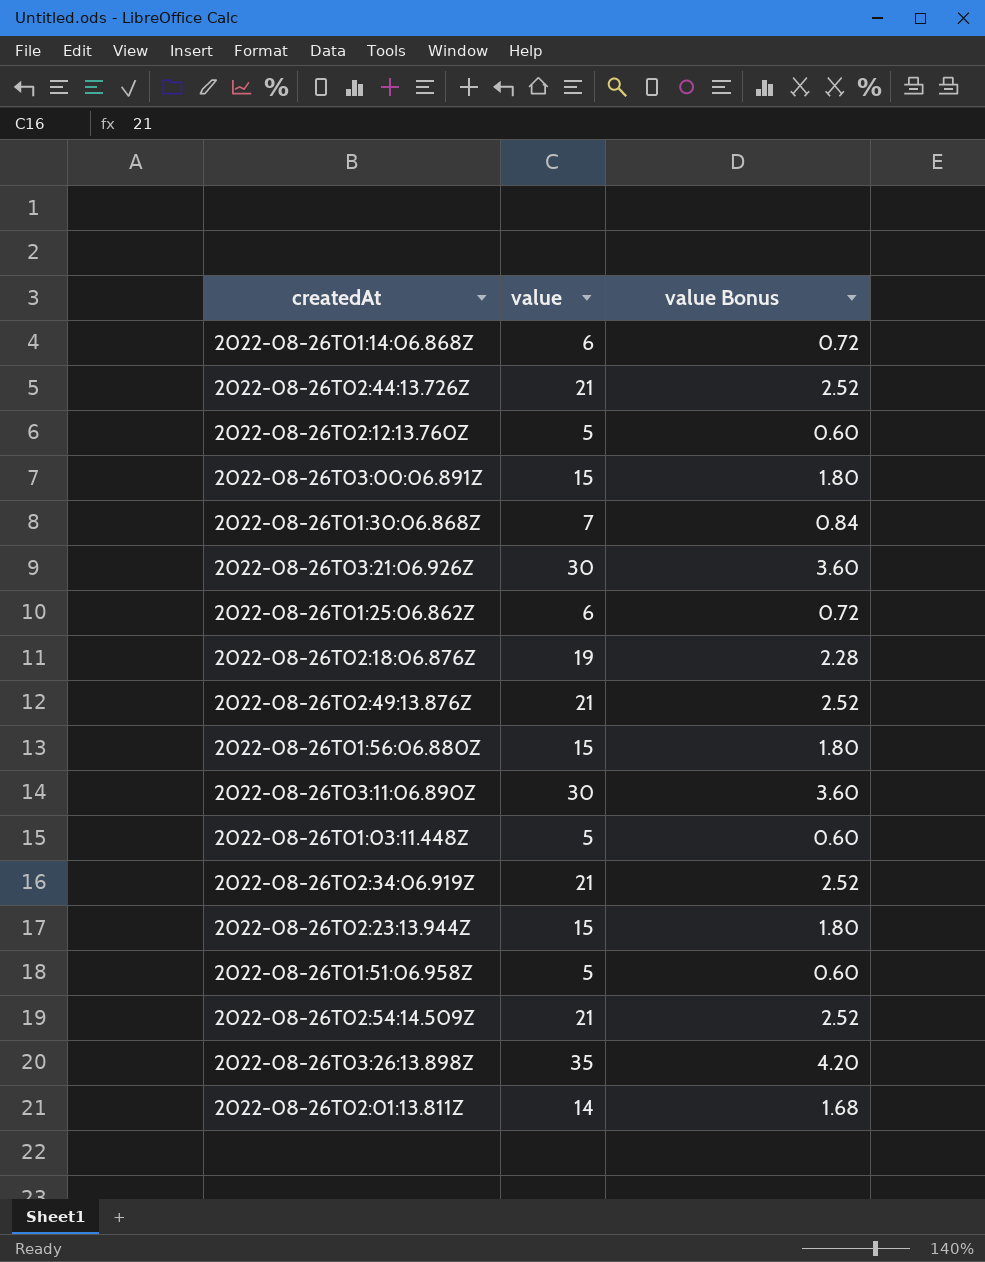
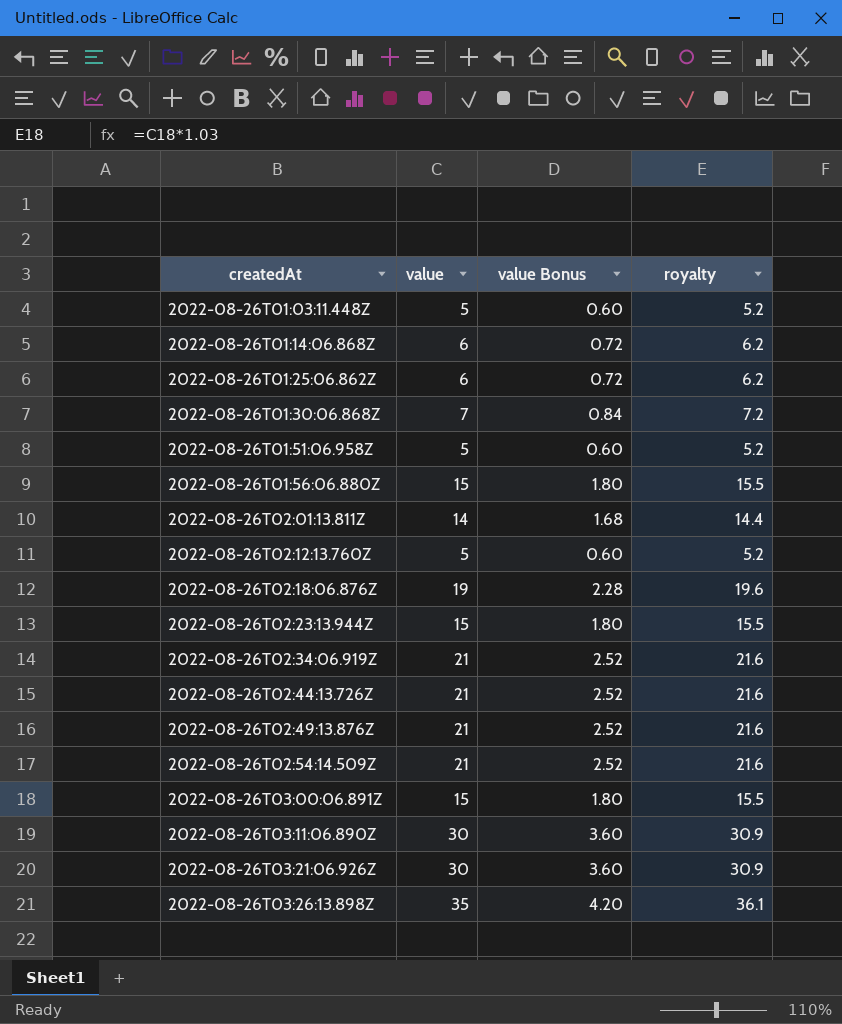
row order: none -> createdAt ascending
column royalty | formula: none -> [value] * 1.03

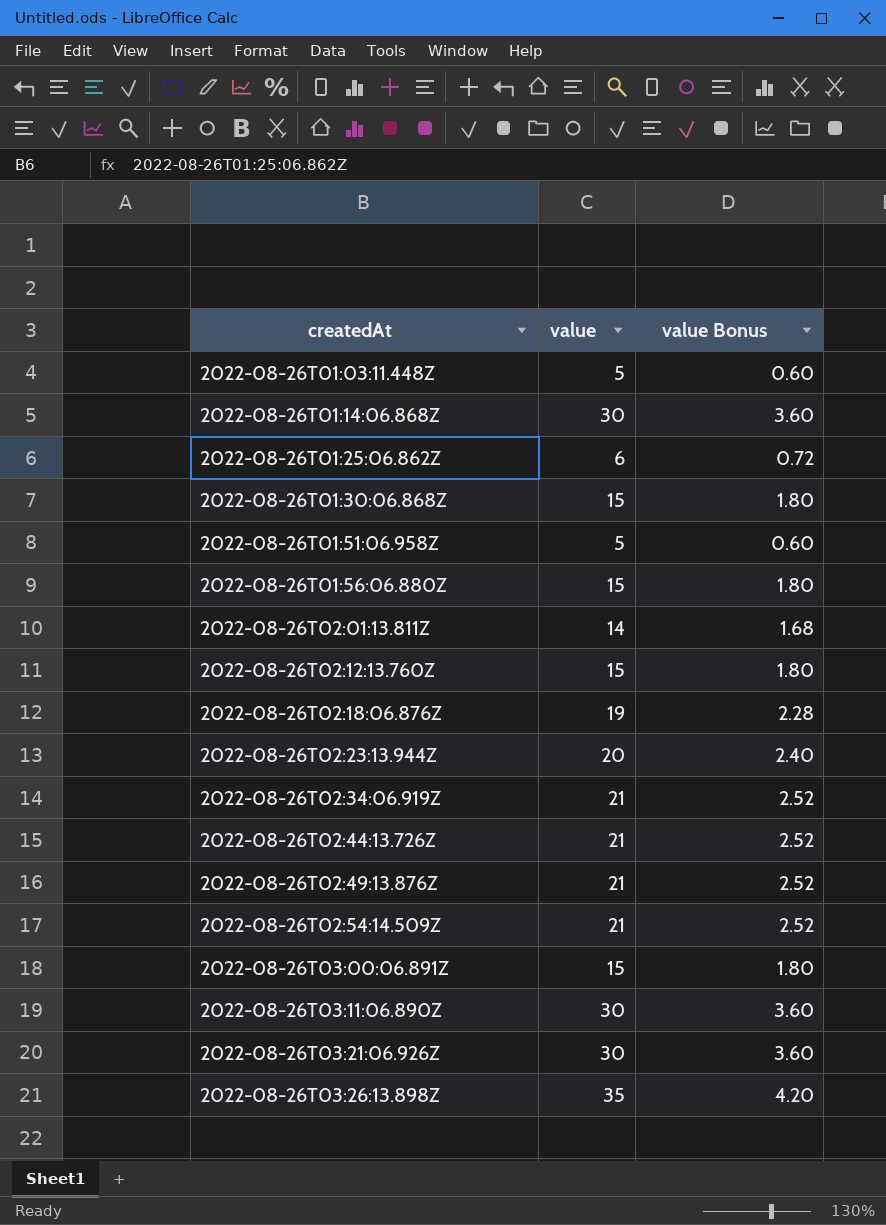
column royalty | formula: [value] * 1.03 -> none
2022-08-26T01:14:06.868Z | value: 6 -> 30
2022-08-26T01:14:06.868Z | value Bonus: 0.72 -> 3.60
2022-08-26T01:30:06.868Z | value: 7 -> 15
2022-08-26T01:30:06.868Z | value Bonus: 0.84 -> 1.80
2022-08-26T02:12:13.760Z | value: 5 -> 15
2022-08-26T02:12:13.760Z | value Bonus: 0.60 -> 1.80
2022-08-26T02:23:13.944Z | value: 15 -> 20
2022-08-26T02:23:13.944Z | value Bonus: 1.80 -> 2.40

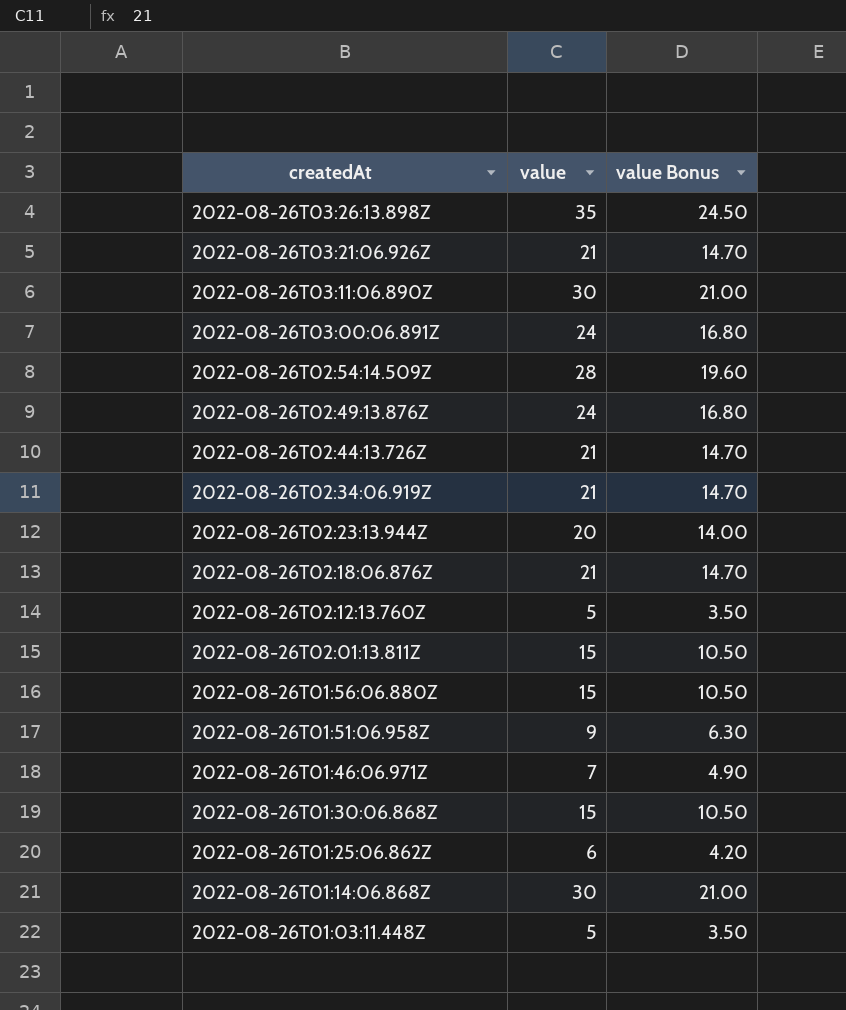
row order: createdAt ascending -> createdAt descending
column value Bonus | formula: [value] * 0.12 -> [value] * 0.7
2022-08-26T03:21:06.926Z | value: 30 -> 21
2022-08-26T03:00:06.891Z | value: 15 -> 24
2022-08-26T02:54:14.509Z | value: 21 -> 28
2022-08-26T02:49:13.876Z | value: 21 -> 24
2022-08-26T02:18:06.876Z | value: 19 -> 21
2022-08-26T02:12:13.760Z | value: 15 -> 5
2022-08-26T02:01:13.811Z | value: 14 -> 15
2022-08-26T01:51:06.958Z | value: 5 -> 9
row 2022-08-26T01:46:06.971Z: none -> 7 | 4.90

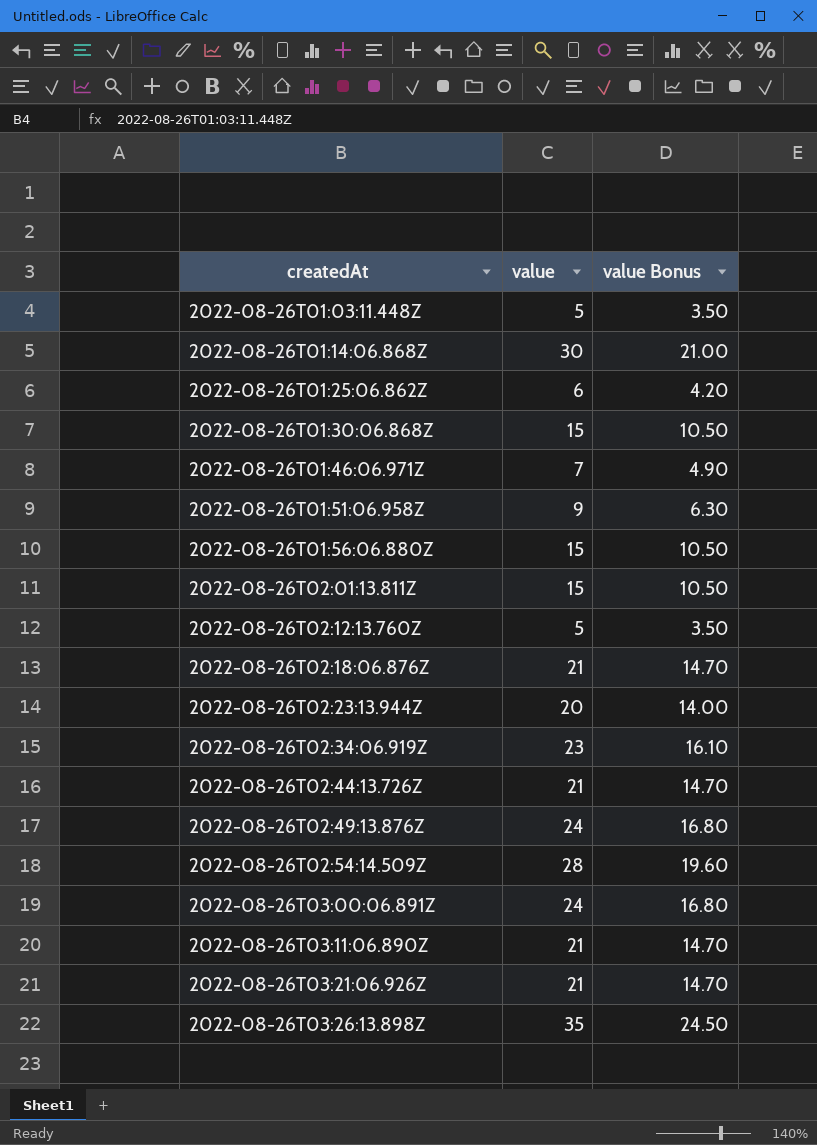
row order: createdAt descending -> createdAt ascending
2022-08-26T02:34:06.919Z | value: 21 -> 23
2022-08-26T02:34:06.919Z | value Bonus: 14.70 -> 16.10
2022-08-26T03:11:06.890Z | value: 30 -> 21
2022-08-26T03:11:06.890Z | value Bonus: 21.00 -> 14.70

